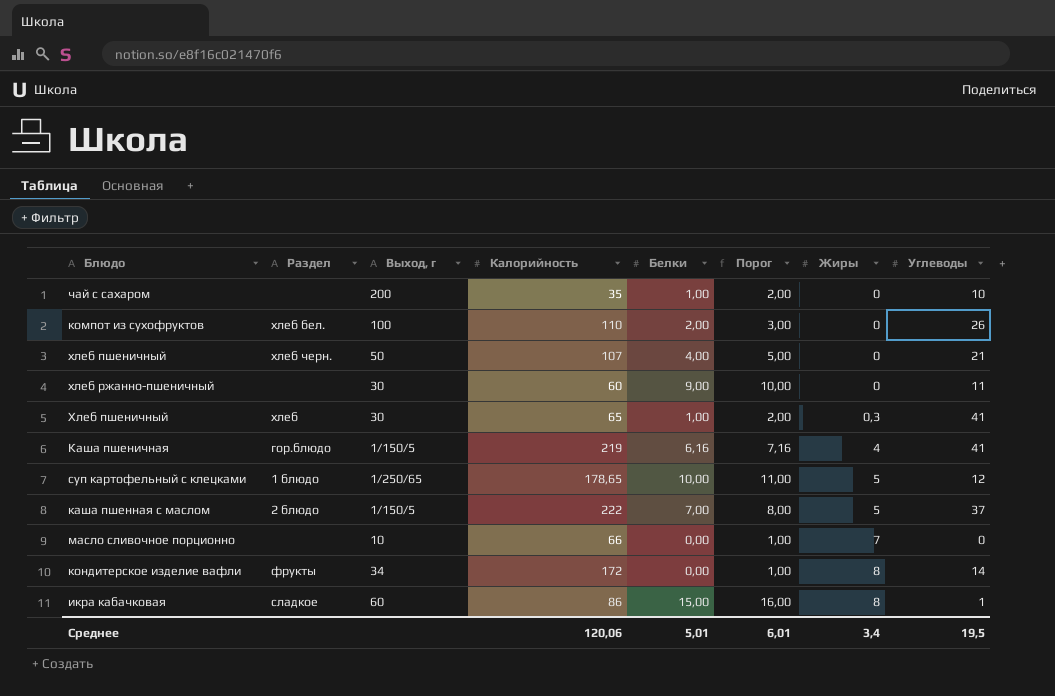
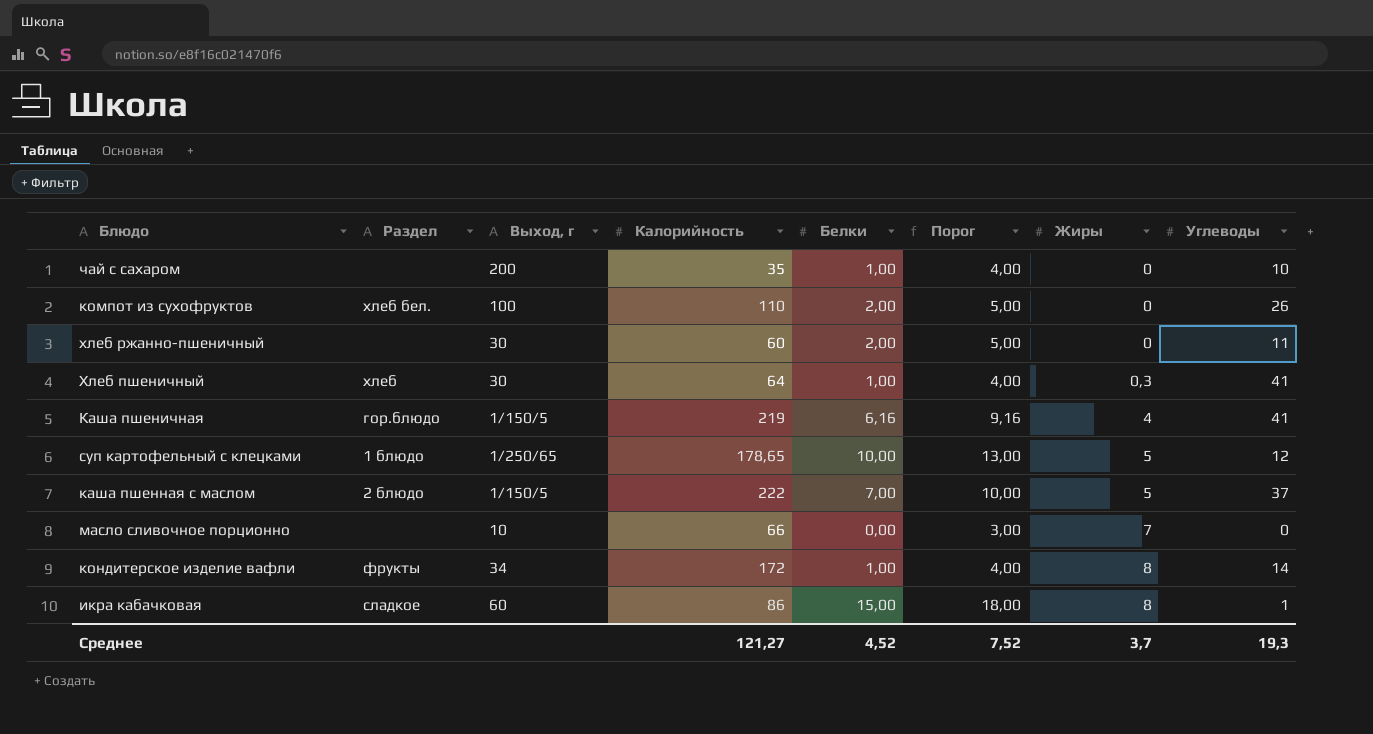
column Порог | formula: [Белки] + 1 -> [Белки] + 3
row хлеб пшеничный: хлеб черн. | 50 | 107 | 4,00 | 5,00 | 0 | 21 -> none
хлеб ржанно-пшеничный | Белки: 9,00 -> 2,00
Хлеб пшеничный | Калорийность: 65 -> 64
кондитерское изделие вафли | Белки: 0,00 -> 1,00
Среднее | Калорийность: 120,06 -> 121,27
Среднее | Белки: 5,01 -> 4,52
Среднее | Порог: 6,01 -> 7,52
Среднее | Жиры: 3,4 -> 3,7
Среднее | Углеводы: 19,5 -> 19,3

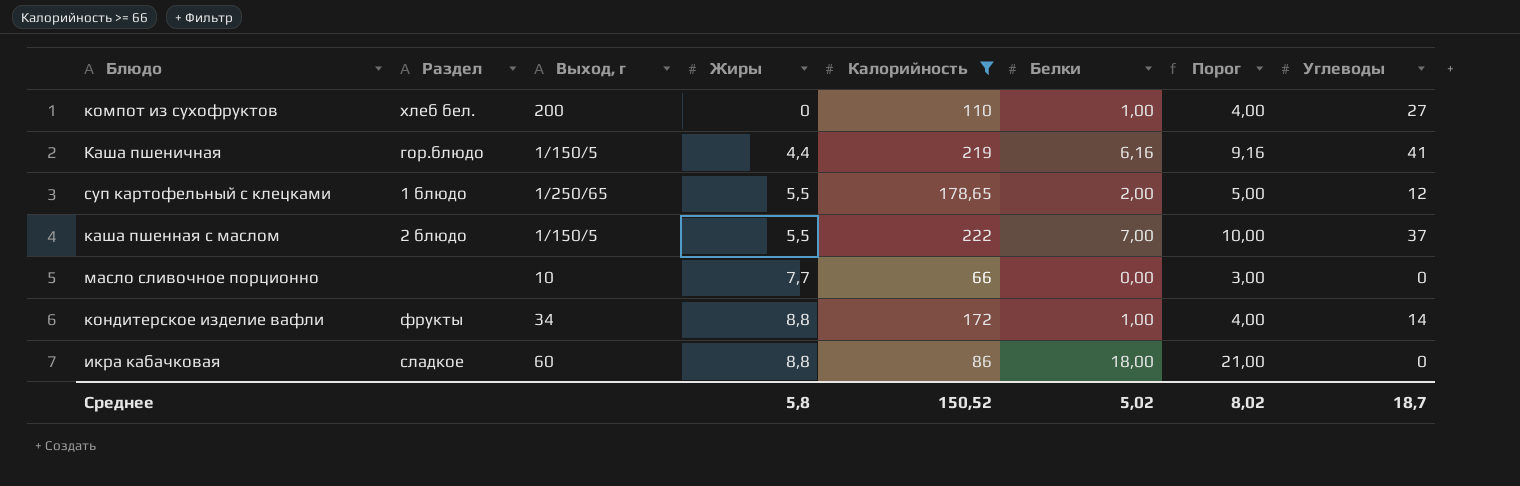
filter: none -> Калорийность >= 66
column Жиры | position: 7 -> 4
компот из сухофруктов | Выход, г: 100 -> 200
компот из сухофруктов | Белки: 2,00 -> 1,00
компот из сухофруктов | Порог: 5,00 -> 4,00
компот из сухофруктов | Углеводы: 26 -> 27
Каша пшеничная | Жиры: 4 -> 4,4
суп картофельный с клецками | Жиры: 5 -> 5,5
суп картофельный с клецками | Белки: 10,00 -> 2,00
суп картофельный с клецками | Порог: 13,00 -> 5,00
каша пшенная с маслом | Жиры: 5 -> 5,5
масло сливочное порционно | Жиры: 7 -> 7,7
кондитерское изделие вафли | Жиры: 8 -> 8,8
икра кабачковая | Жиры: 8 -> 8,8
икра кабачковая | Белки: 15,00 -> 18,00
икра кабачковая | Порог: 18,00 -> 21,00
икра кабачковая | Углеводы: 1 -> 0
Среднее | Жиры: 3,7 -> 5,8
Среднее | Калорийность: 121,27 -> 150,52
Среднее | Белки: 4,52 -> 5,02
Среднее | Порог: 7,52 -> 8,02
Среднее | Углеводы: 19,3 -> 18,7

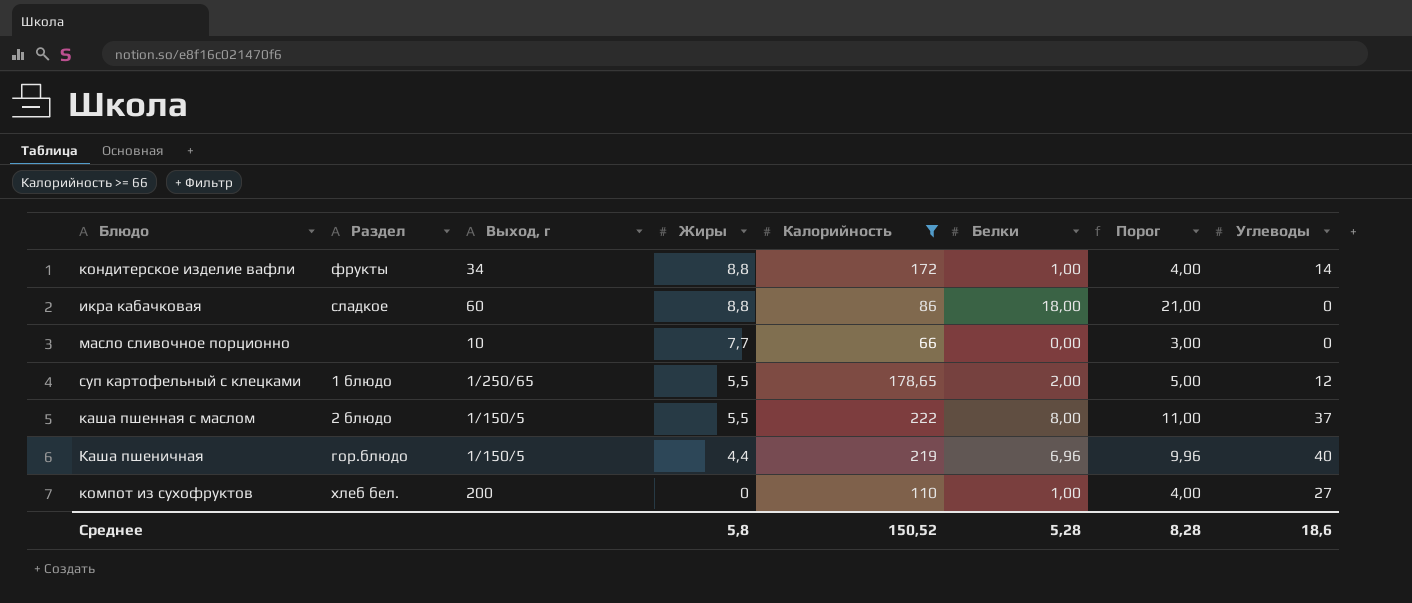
row order: Жиры ascending -> Жиры descending
каша пшенная с маслом | Белки: 7,00 -> 8,00
каша пшенная с маслом | Порог: 10,00 -> 11,00
Каша пшеничная | Белки: 6,16 -> 6,96
Каша пшеничная | Порог: 9,16 -> 9,96
Каша пшеничная | Углеводы: 41 -> 40
Среднее | Белки: 5,02 -> 5,28
Среднее | Порог: 8,02 -> 8,28
Среднее | Углеводы: 18,7 -> 18,6

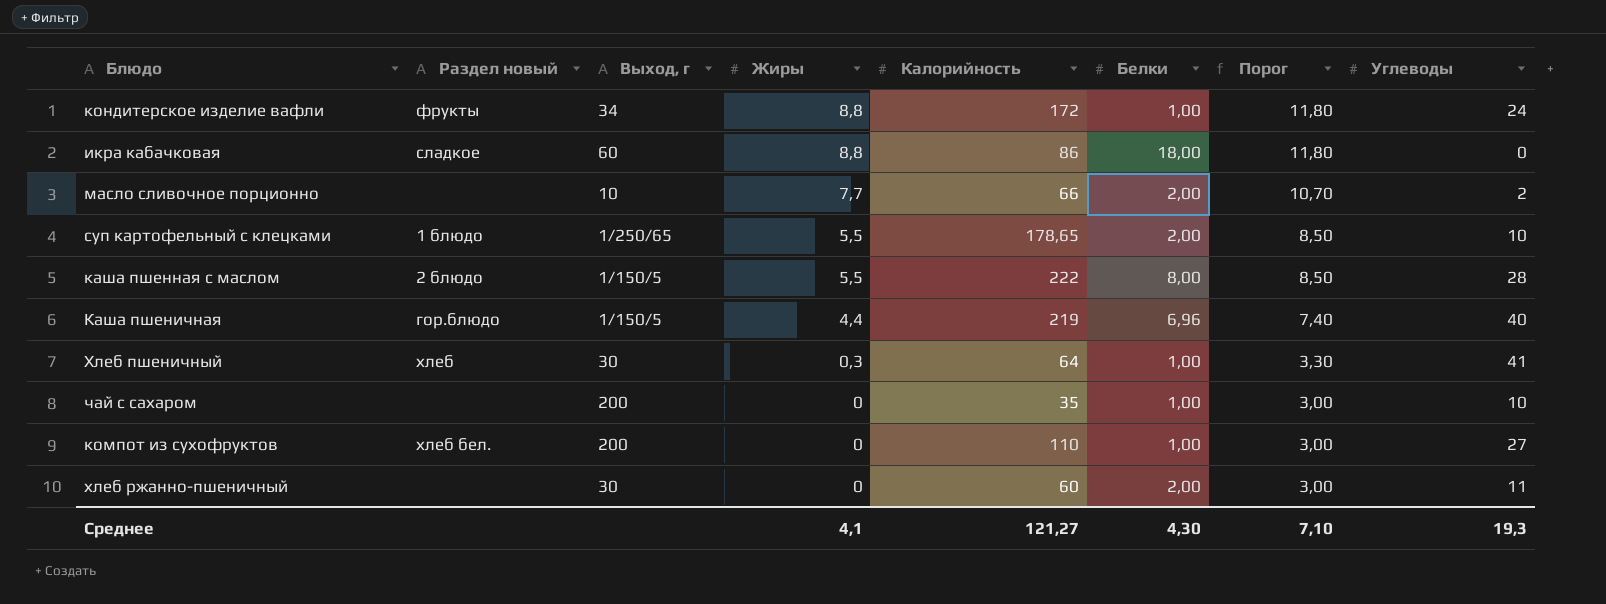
filter: Калорийность >= 66 -> none
column name: Раздел -> Раздел новый
column Порог | formula: [Белки] + 3 -> [Жиры] + 3
кондитерское изделие вафли | Углеводы: 14 -> 24
масло сливочное порционно | Белки: 0,00 -> 2,00
масло сливочное порционно | Углеводы: 0 -> 2
суп картофельный с клецками | Углеводы: 12 -> 10
каша пшенная с маслом | Углеводы: 37 -> 28
Среднее | Жиры: 5,8 -> 4,1
Среднее | Калорийность: 150,52 -> 121,27
Среднее | Белки: 5,28 -> 4,30
Среднее | Порог: 8,28 -> 7,10
Среднее | Углеводы: 18,6 -> 19,3

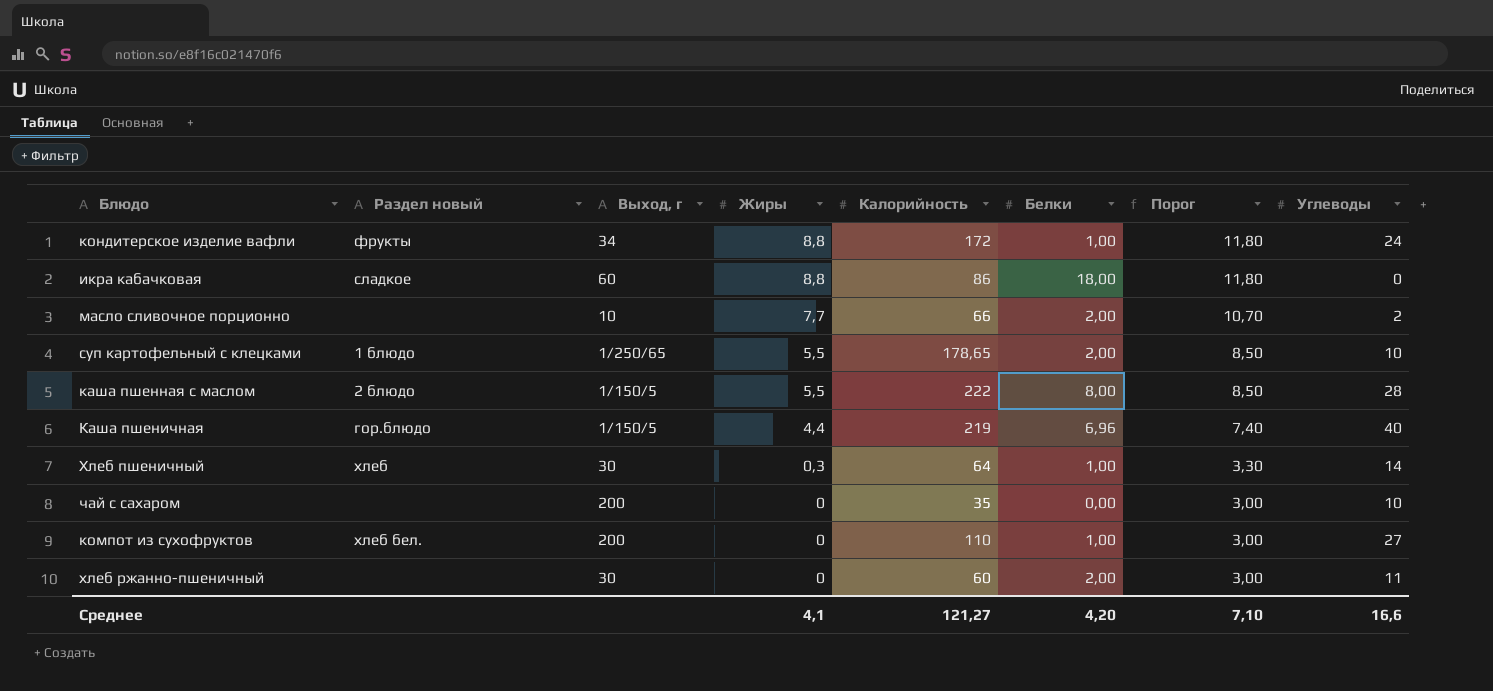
Хлеб пшеничный | Углеводы: 41 -> 14
чай с сахаром | Белки: 1,00 -> 0,00
Среднее | Белки: 4,30 -> 4,20
Среднее | Углеводы: 19,3 -> 16,6

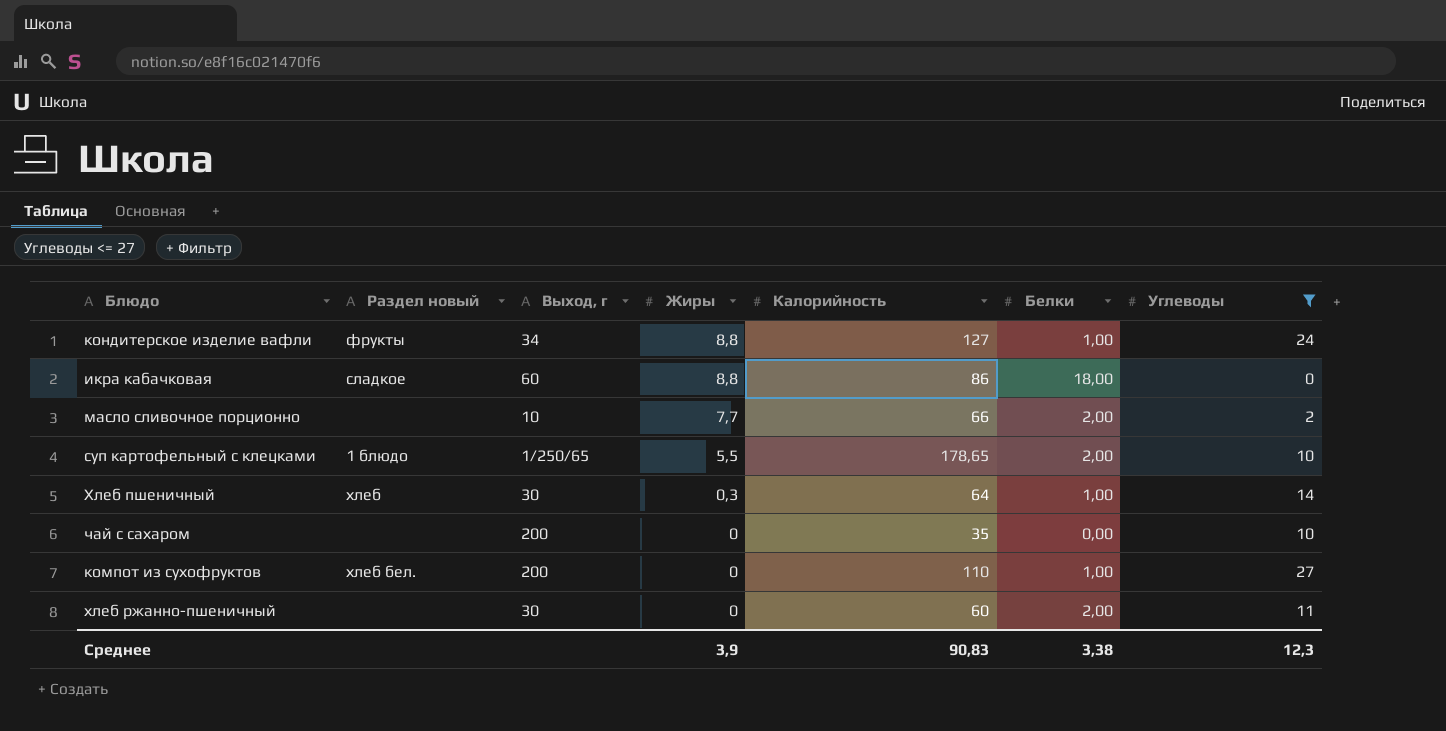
filter: none -> Углеводы <= 27
column Порог | formula: [Жиры] + 3 -> none
кондитерское изделие вафли | Калорийность: 172 -> 127
Среднее | Жиры: 4,1 -> 3,9
Среднее | Калорийность: 121,27 -> 90,83
Среднее | Белки: 4,20 -> 3,38
Среднее | Углеводы: 16,6 -> 12,3

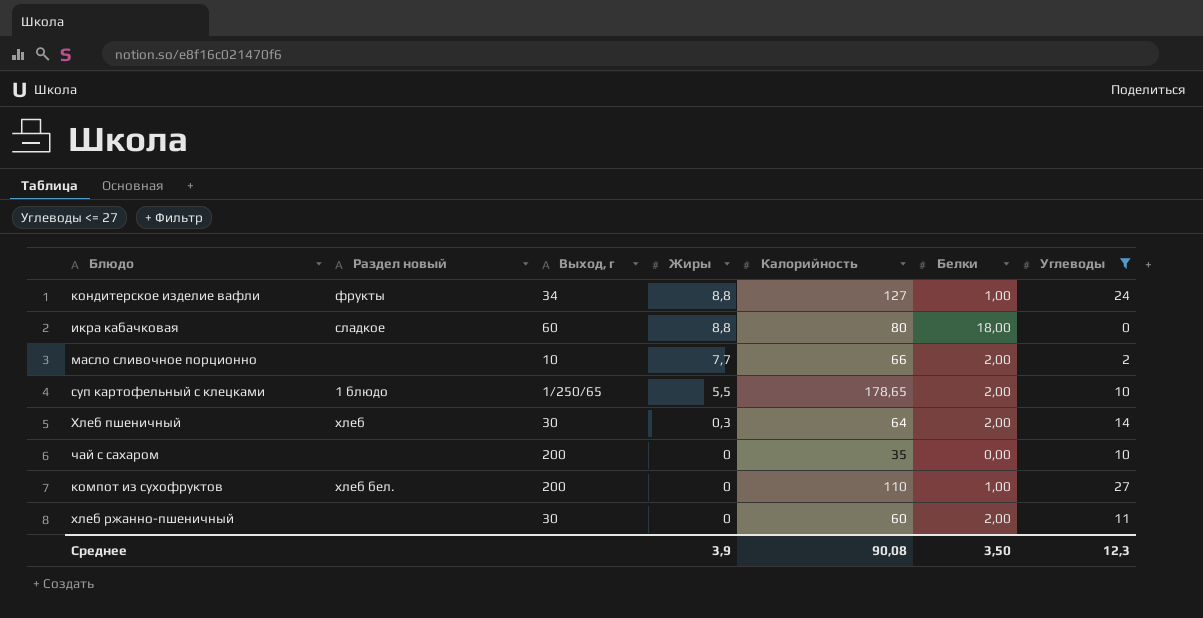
икра кабачковая | Калорийность: 86 -> 80
Хлеб пшеничный | Белки: 1,00 -> 2,00
Среднее | Калорийность: 90,83 -> 90,08
Среднее | Белки: 3,38 -> 3,50

